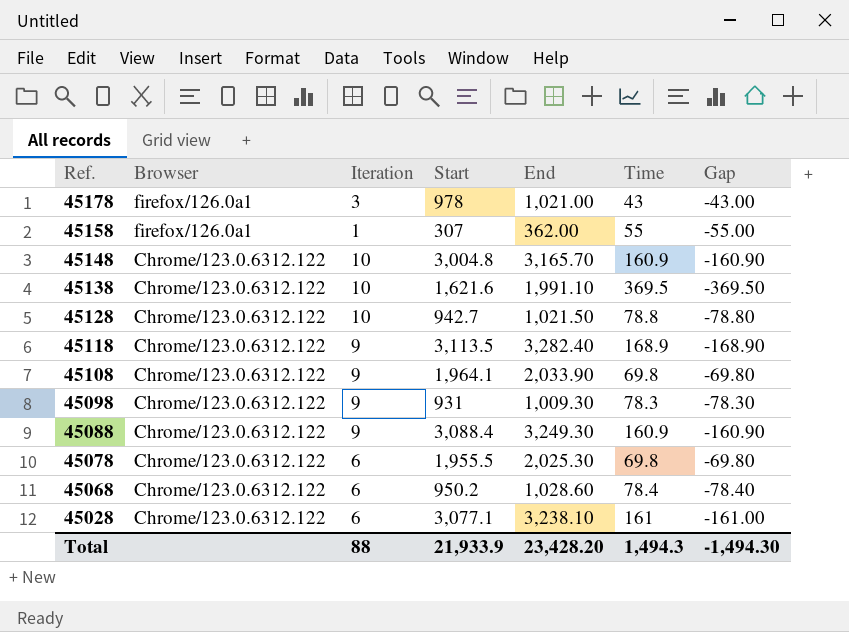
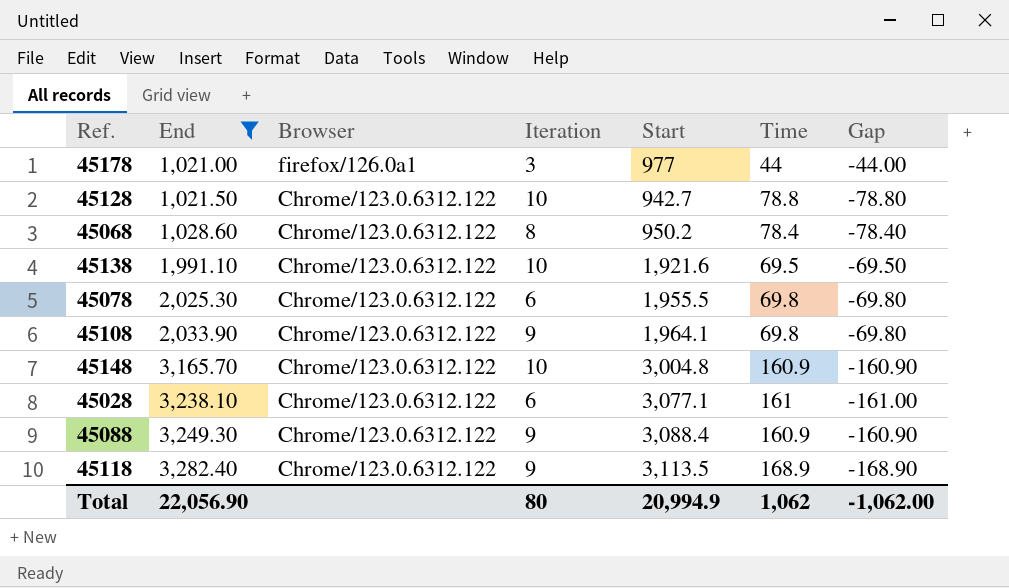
filter: none -> End >= 1,021.00
row order: Ref. descending -> End ascending
column End | position: 5 -> 2
45178 | Start: 978 -> 977
45178 | Time: 43 -> 44
45178 | Gap: -43.00 -> -44.00
45068 | Iteration: 6 -> 8
45138 | Start: 1,621.6 -> 1,921.6
45138 | Time: 369.5 -> 69.5
45138 | Gap: -369.50 -> -69.50
Total | End: 23,428.20 -> 22,056.90
Total | Iteration: 88 -> 80
Total | Start: 21,933.9 -> 20,994.9
Total | Time: 1,494.3 -> 1,062
Total | Gap: -1,494.30 -> -1,062.00

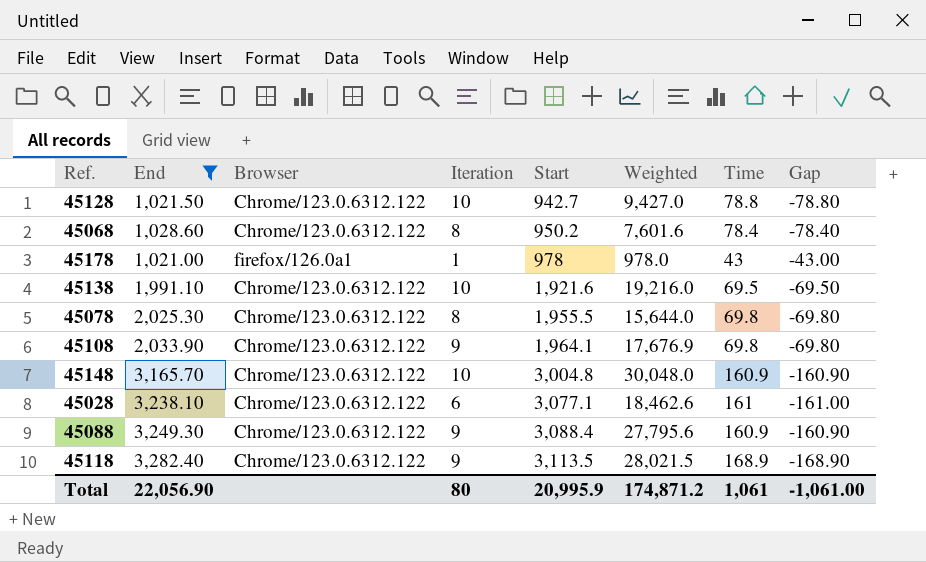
row order: End ascending -> Start ascending
column Weighted | formula: none -> [Iteration] * [Start]
45178 | Iteration: 3 -> 1
45178 | Start: 977 -> 978
45178 | Time: 44 -> 43
45178 | Gap: -44.00 -> -43.00
45078 | Iteration: 6 -> 8
Total | Start: 20,994.9 -> 20,995.9
Total | Time: 1,062 -> 1,061
Total | Gap: -1,062.00 -> -1,061.00

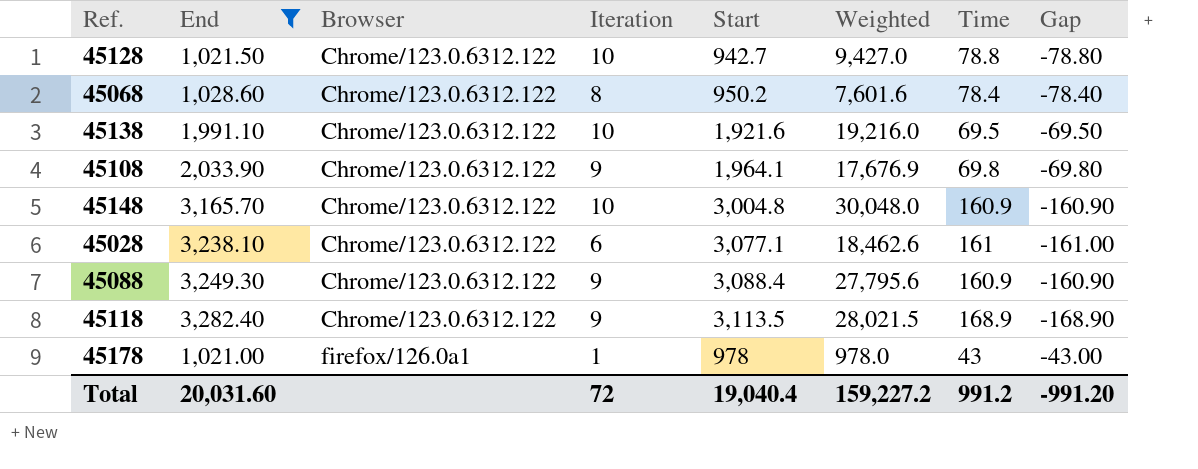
row order: Start ascending -> Browser ascending
row 45078: 2,025.30 | Chrome/123.0.6312.122 | 8 | 1,955.5 | 15,644.0 | 69.8 | -69.80 -> none
Total | End: 22,056.90 -> 20,031.60
Total | Iteration: 80 -> 72
Total | Start: 20,995.9 -> 19,040.4
Total | Weighted: 174,871.2 -> 159,227.2
Total | Time: 1,061 -> 991.2
Total | Gap: -1,061.00 -> -991.20

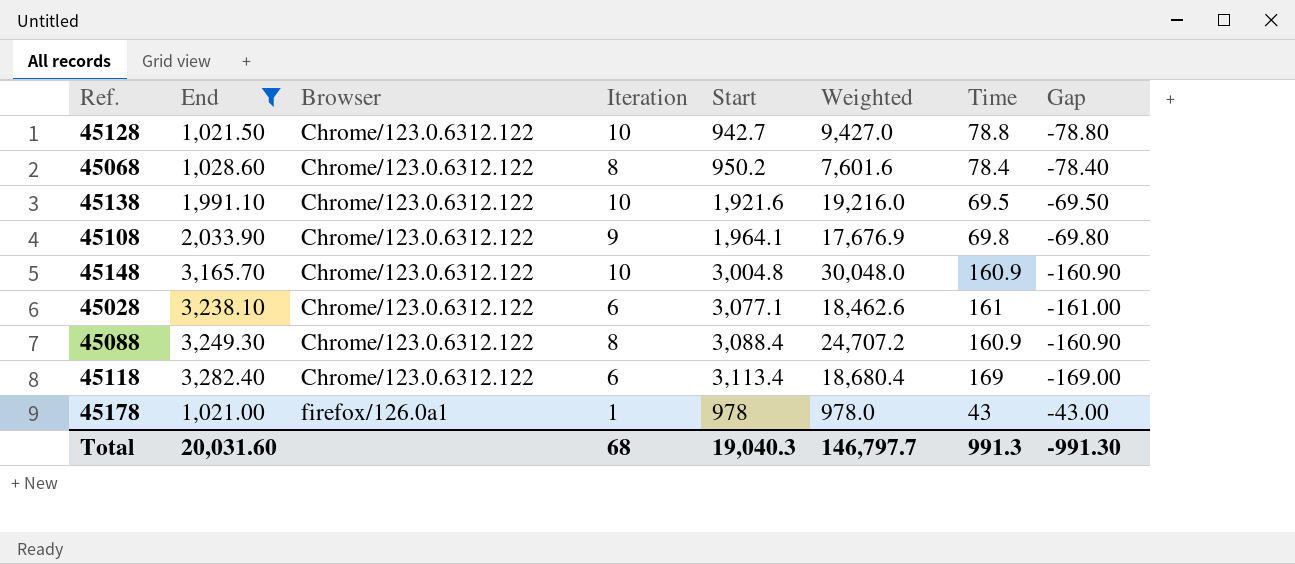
45088 | Iteration: 9 -> 8
45088 | Weighted: 27,795.6 -> 24,707.2
45118 | Iteration: 9 -> 6
45118 | Start: 3,113.5 -> 3,113.4
45118 | Weighted: 28,021.5 -> 18,680.4
45118 | Time: 168.9 -> 169
45118 | Gap: -168.90 -> -169.00
Total | Iteration: 72 -> 68
Total | Start: 19,040.4 -> 19,040.3
Total | Weighted: 159,227.2 -> 146,797.7
Total | Time: 991.2 -> 991.3
Total | Gap: -991.20 -> -991.30

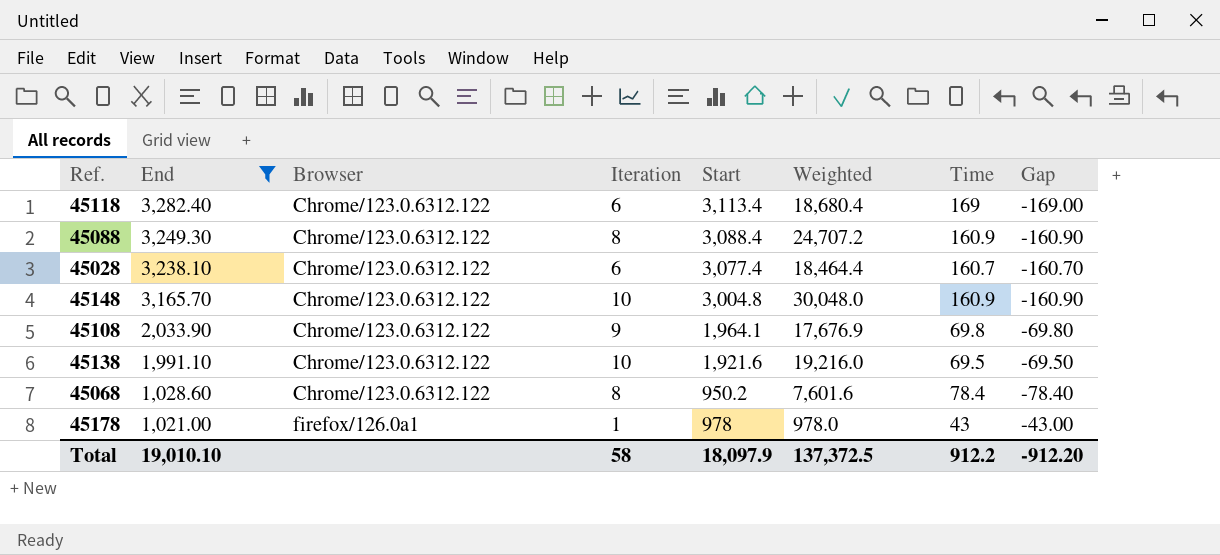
row order: Browser ascending -> End descending
row 45128: 1,021.50 | Chrome/123.0.6312.122 | 10 | 942.7 | 9,427.0 | 78.8 | -78.80 -> none
45028 | Start: 3,077.1 -> 3,077.4
45028 | Weighted: 18,462.6 -> 18,464.4
45028 | Time: 161 -> 160.7
45028 | Gap: -161.00 -> -160.70
Total | End: 20,031.60 -> 19,010.10
Total | Iteration: 68 -> 58
Total | Start: 19,040.3 -> 18,097.9
Total | Weighted: 146,797.7 -> 137,372.5
Total | Time: 991.3 -> 912.2
Total | Gap: -991.30 -> -912.20

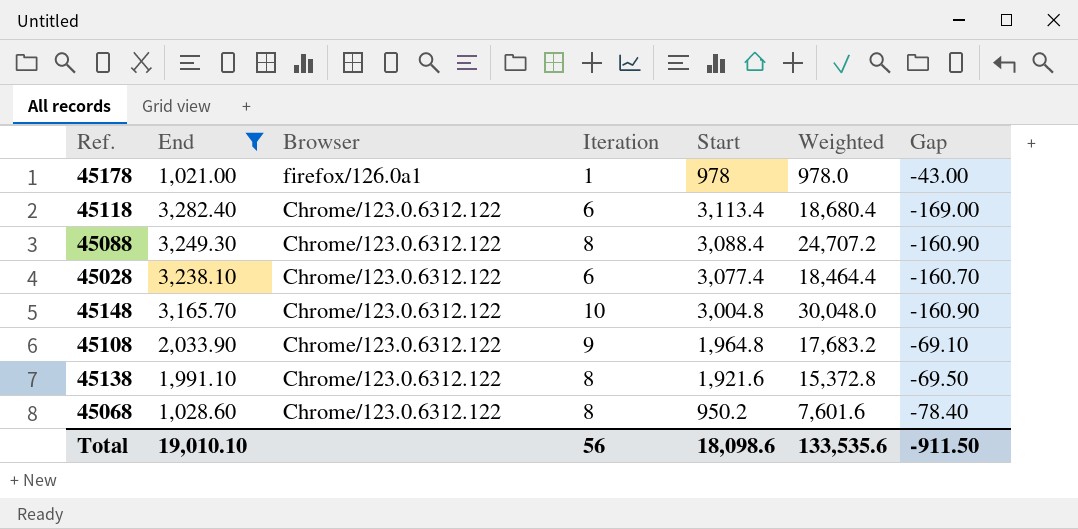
row order: End descending -> Browser descending
column Time | formula: [End] - [Start] -> none
45108 | Start: 1,964.1 -> 1,964.8
45108 | Weighted: 17,676.9 -> 17,683.2
45108 | Gap: -69.80 -> -69.10
45138 | Iteration: 10 -> 8
45138 | Weighted: 19,216.0 -> 15,372.8
Total | Iteration: 58 -> 56
Total | Start: 18,097.9 -> 18,098.6
Total | Weighted: 137,372.5 -> 133,535.6
Total | Gap: -912.20 -> -911.50

